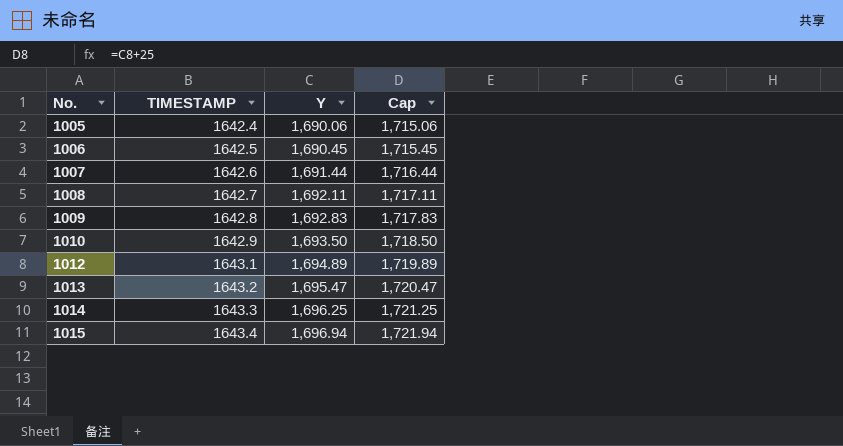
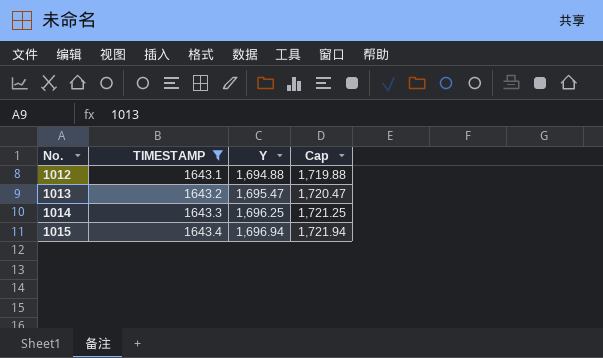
filter: none -> TIMESTAMP >= 1643.1
1012 | Y: 1,694.89 -> 1,694.88
1012 | Cap: 1,719.89 -> 1,719.88

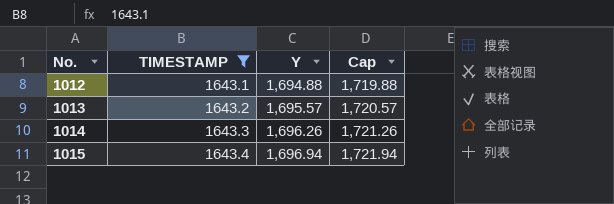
1013 | Y: 1,695.47 -> 1,695.57
1013 | Cap: 1,720.47 -> 1,720.57
1014 | Y: 1,696.25 -> 1,696.26
1014 | Cap: 1,721.25 -> 1,721.26

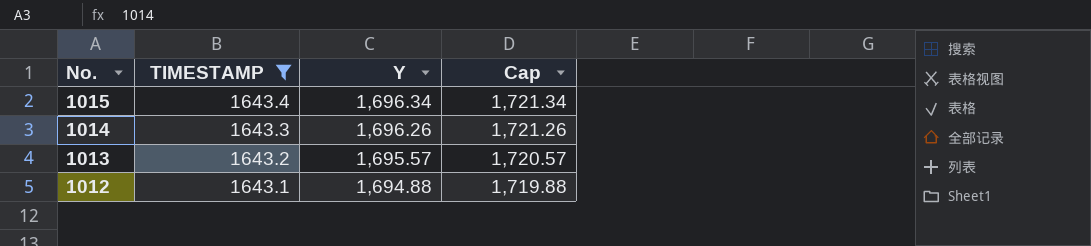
row order: No. ascending -> No. descending
1015 | Y: 1,696.94 -> 1,696.34
1015 | Cap: 1,721.94 -> 1,721.34

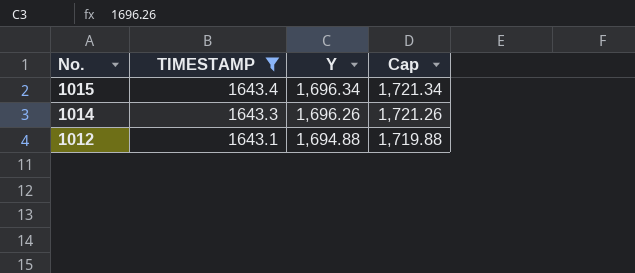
row 1013: 1643.2 | 1,695.57 | 1,720.57 -> none

